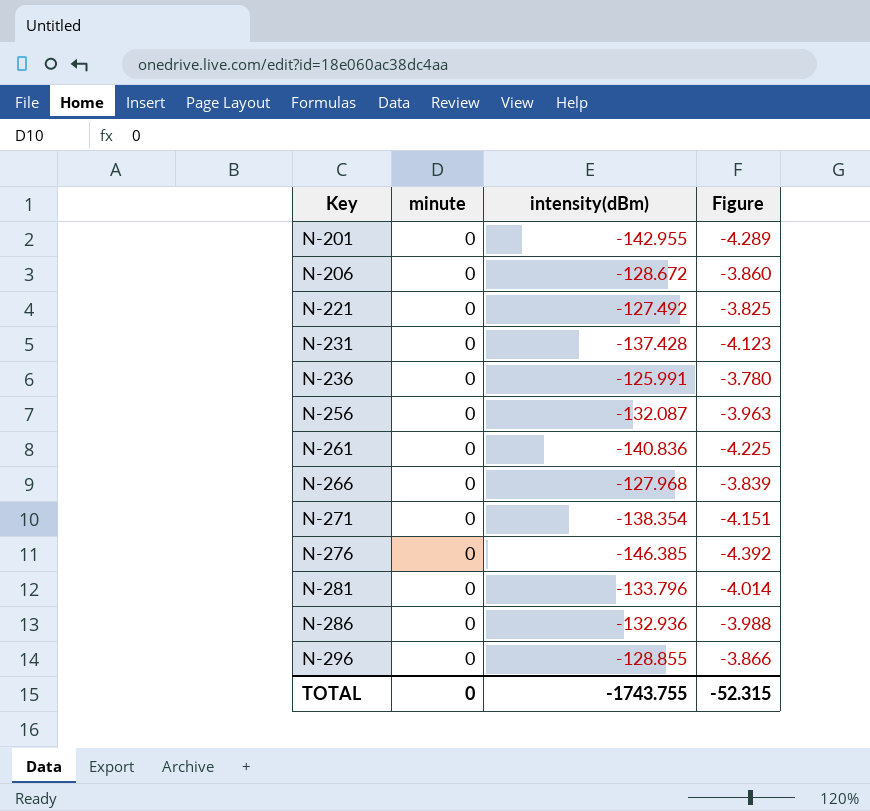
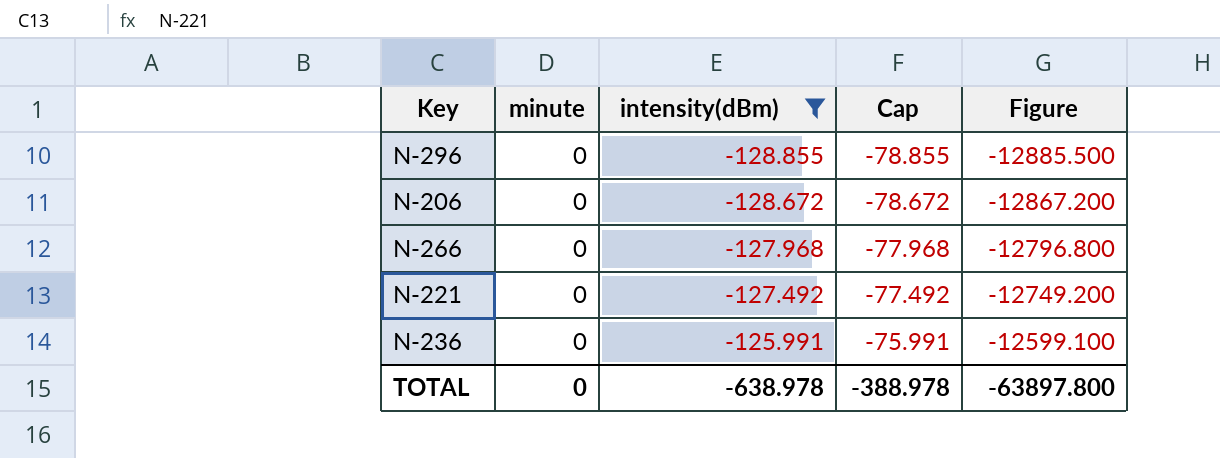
filter: none -> intensity(dBm) >= -128.855
row order: Key ascending -> intensity(dBm) ascending
column Cap | formula: none -> [intensity(dBm)] + 50
column Figure | formula: [intensity(dBm)] * 0.03 -> [intensity(dBm)] * 100
TOTAL | intensity(dBm): -1743.755 -> -638.978
TOTAL | Figure: -52.315 -> -63897.800

